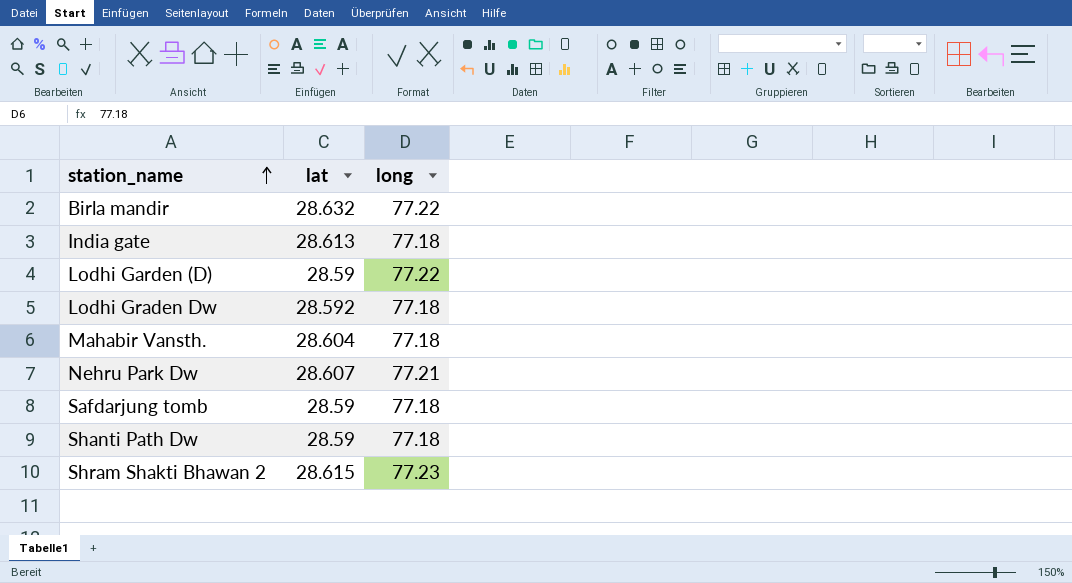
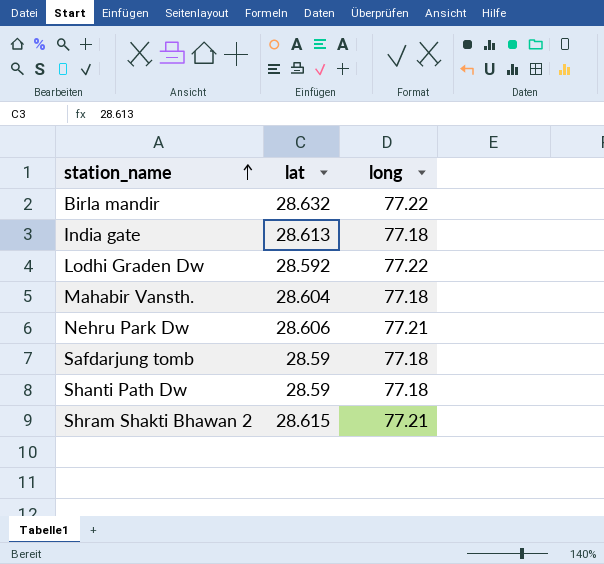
row Lodhi Garden (D): 28.59 | 77.22 -> none
Lodhi Graden Dw | long: 77.18 -> 77.22
Nehru Park Dw | lat: 28.607 -> 28.606
Shram Shakti Bhawan 2 | long: 77.23 -> 77.21

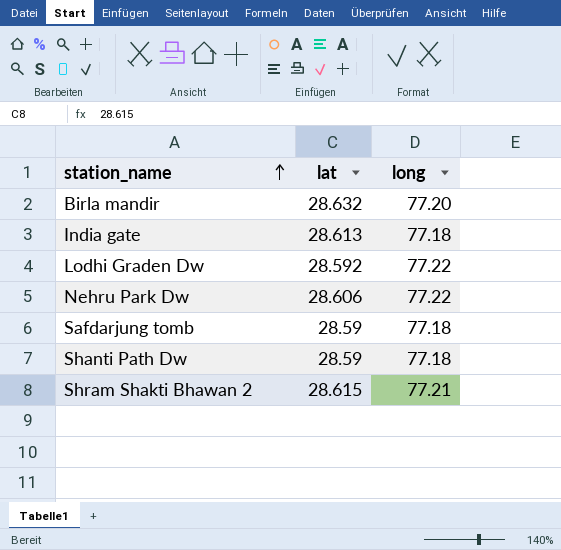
row Mahabir Vansth.: 28.604 | 77.18 -> none
Birla mandir | long: 77.22 -> 77.20
Nehru Park Dw | long: 77.21 -> 77.22

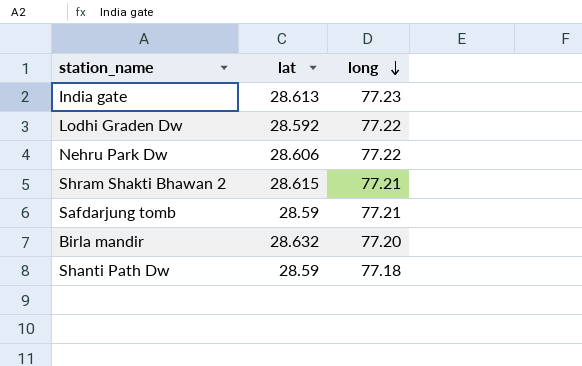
row order: station_name ascending -> long descending
India gate | long: 77.18 -> 77.23
Safdarjung tomb | long: 77.18 -> 77.21

